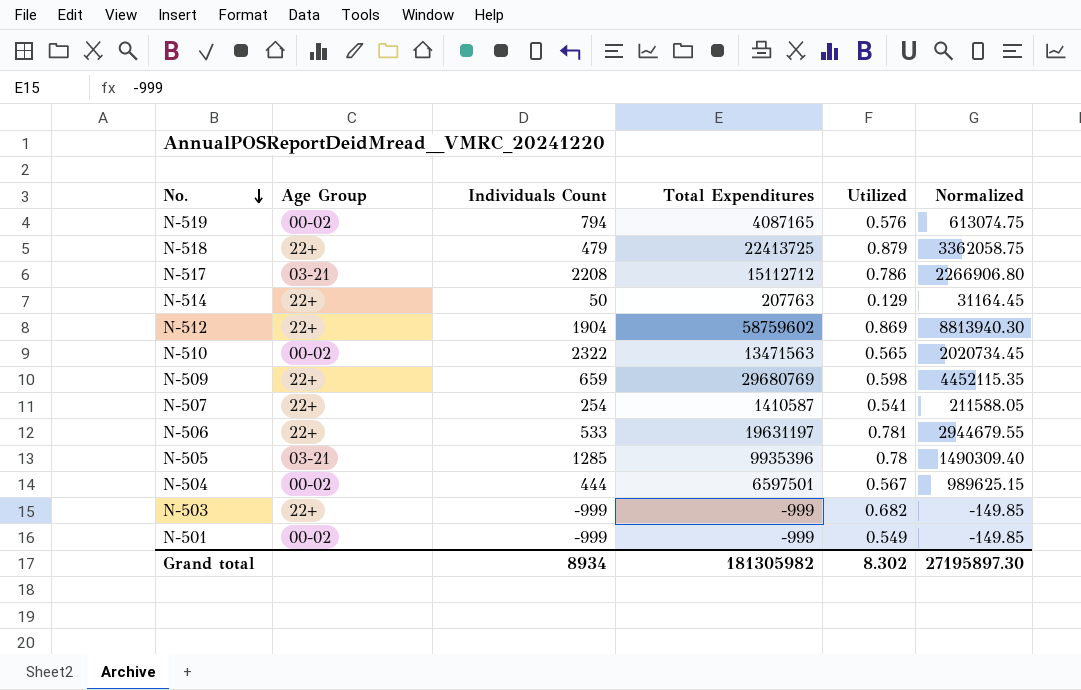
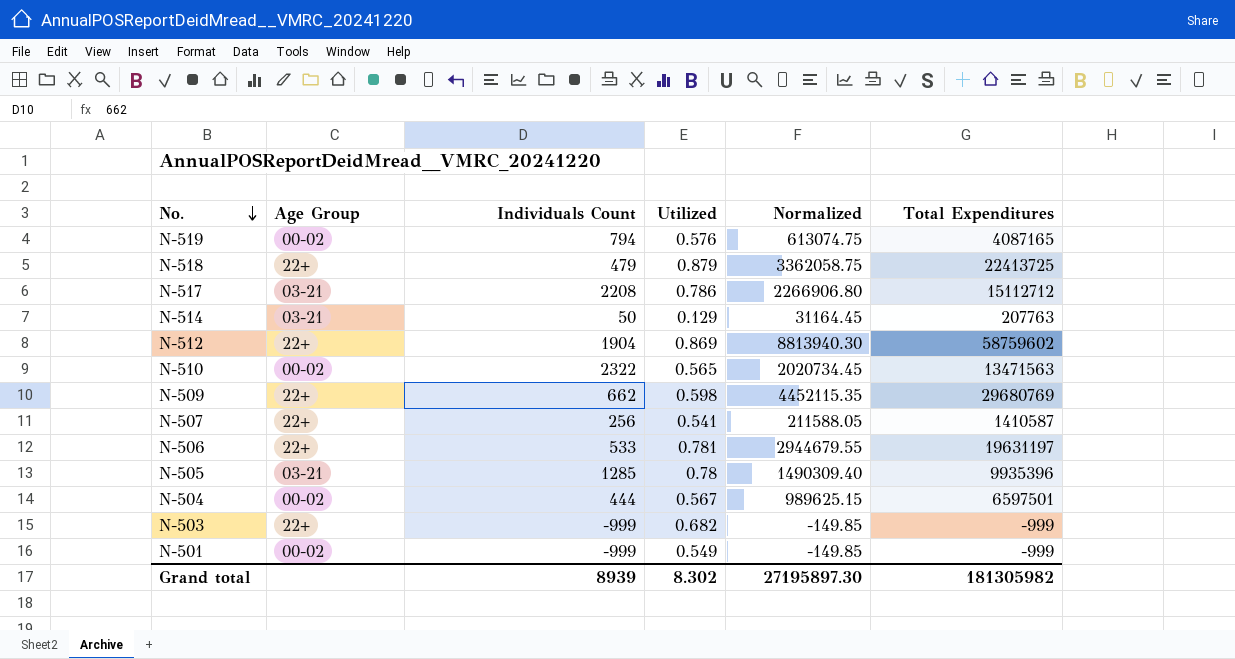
column Total Expenditures | position: 4 -> 6
N-514 | Age Group: 22+ -> 03-21
N-509 | Individuals Count: 659 -> 662
N-507 | Individuals Count: 254 -> 256
Grand total | Individuals Count: 8934 -> 8939

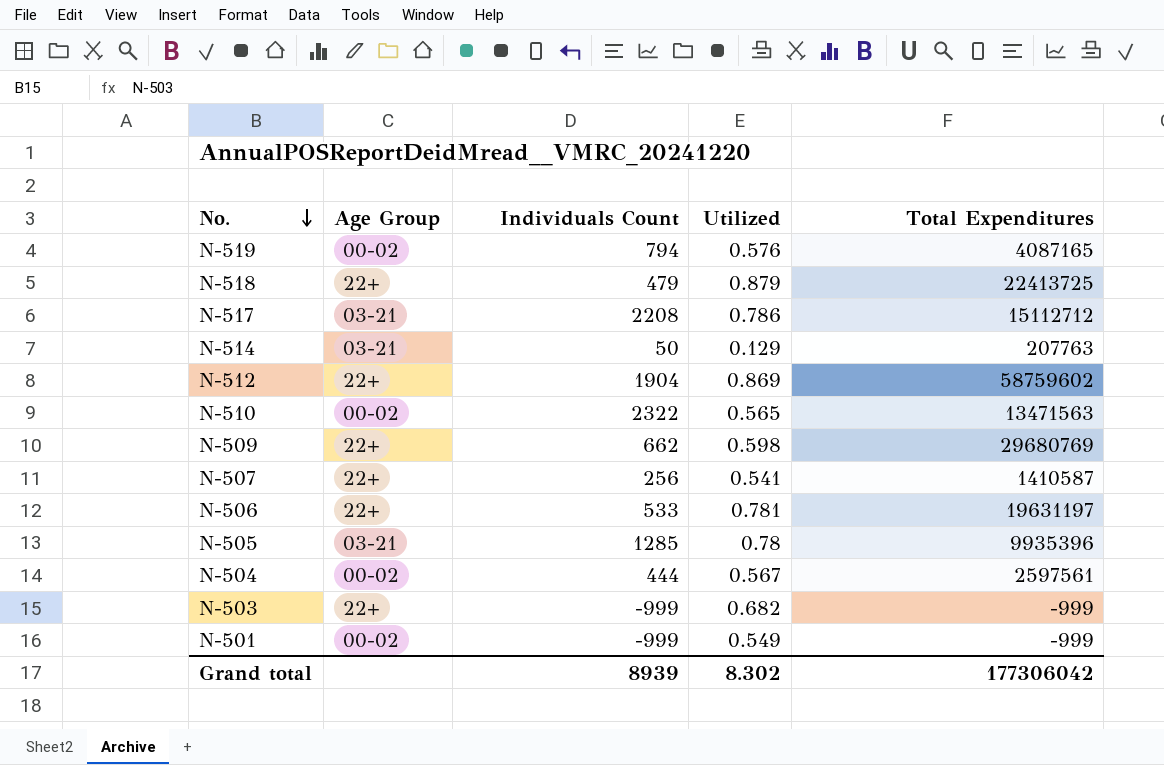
column Normalized | formula: [Total Expenditures] * 0.15 -> none
N-504 | Total Expenditures: 6597501 -> 2597561
Grand total | Total Expenditures: 181305982 -> 177306042

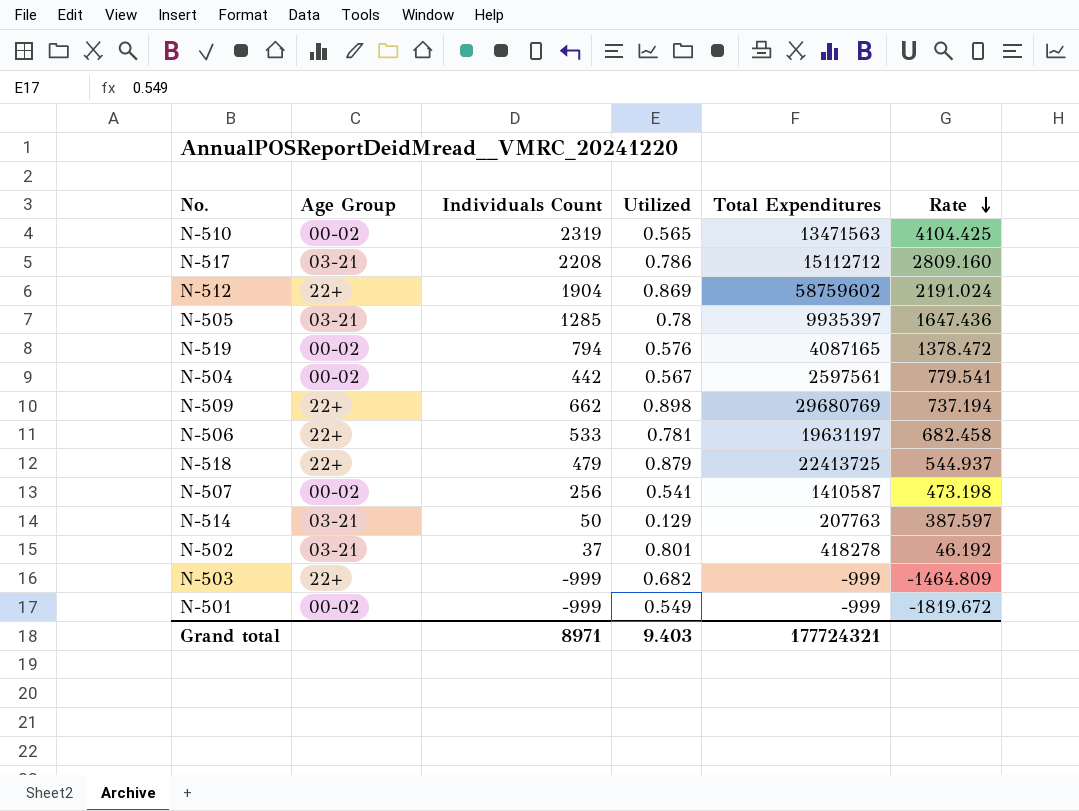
row order: No. descending -> Rate descending
column Rate | formula: none -> [Individuals Count] / [Utilized]
N-510 | Individuals Count: 2322 -> 2319
N-505 | Total Expenditures: 9935396 -> 9935397
N-504 | Individuals Count: 444 -> 442
N-509 | Utilized: 0.598 -> 0.898
N-507 | Age Group: 22+ -> 00-02
row N-502: none -> 03-21 | 37 | 0.801 | 418278 | 46.192
Grand total | Individuals Count: 8939 -> 8971
Grand total | Utilized: 8.302 -> 9.403
Grand total | Total Expenditures: 177306042 -> 177724321

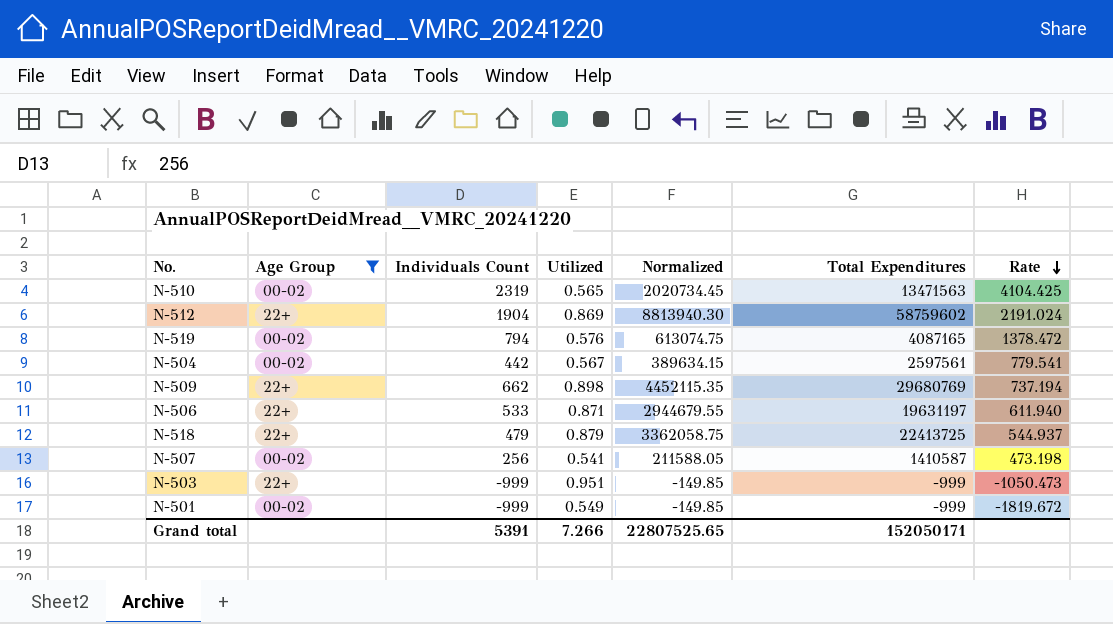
filter: none -> Age Group != 03-21
column Normalized | formula: none -> [Total Expenditures] * 0.15
N-506 | Utilized: 0.781 -> 0.871
N-506 | Rate: 682.458 -> 611.940
N-503 | Utilized: 0.682 -> 0.951
N-503 | Rate: -1464.809 -> -1050.473
Grand total | Individuals Count: 8971 -> 5391
Grand total | Utilized: 9.403 -> 7.266
Grand total | Total Expenditures: 177724321 -> 152050171

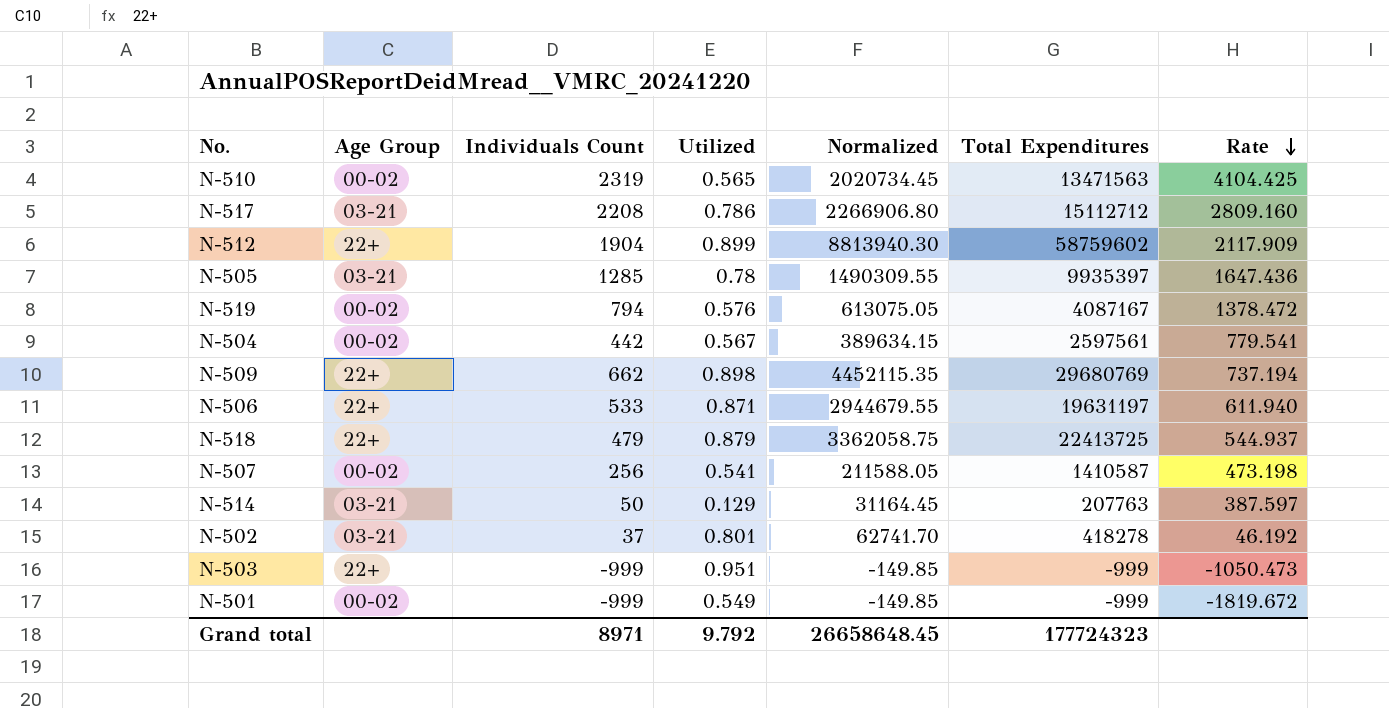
filter: Age Group != 03-21 -> none
N-512 | Utilized: 0.869 -> 0.899
N-512 | Rate: 2191.024 -> 2117.909
N-519 | Normalized: 613074.75 -> 613075.05
N-519 | Total Expenditures: 4087165 -> 4087167
Grand total | Individuals Count: 5391 -> 8971
Grand total | Utilized: 7.266 -> 9.792
Grand total | Normalized: 22807525.65 -> 26658648.45
Grand total | Total Expenditures: 152050171 -> 177724323

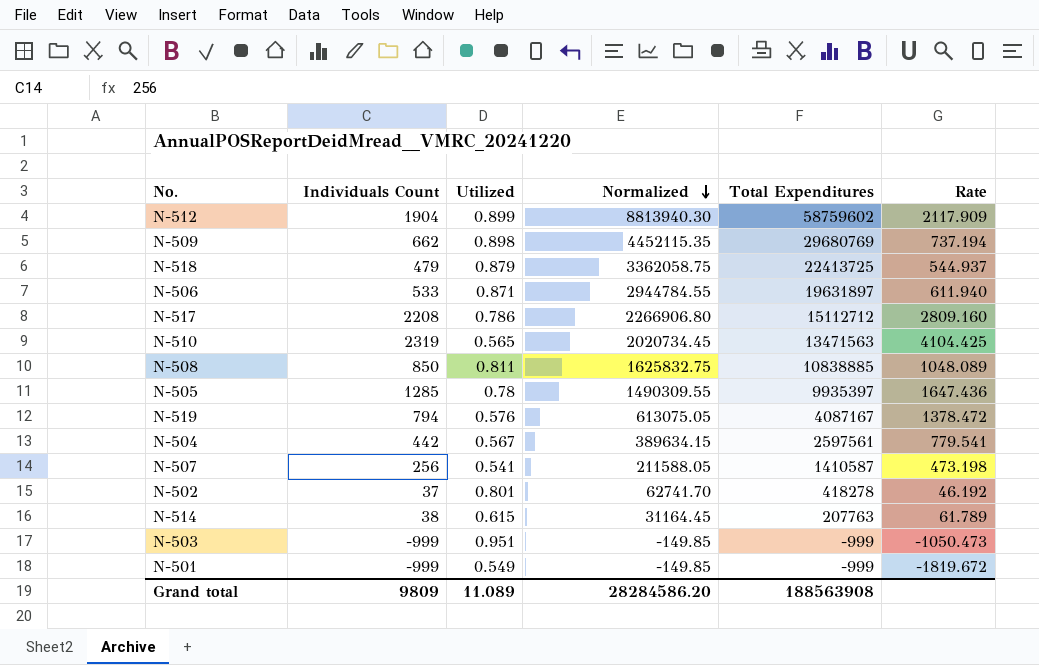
row order: Rate descending -> Normalized descending
column Age Group | position: 2 -> none
N-506 | Normalized: 2944679.55 -> 2944784.55
N-506 | Total Expenditures: 19631197 -> 19631897
row N-508: none -> 850 | 0.811 | 1625832.75 | 10838885 | 1048.089
N-514 | Individuals Count: 50 -> 38
N-514 | Utilized: 0.129 -> 0.615
N-514 | Rate: 387.597 -> 61.789
Grand total | Individuals Count: 8971 -> 9809
Grand total | Utilized: 9.792 -> 11.089
Grand total | Normalized: 26658648.45 -> 28284586.20
Grand total | Total Expenditures: 177724323 -> 188563908

